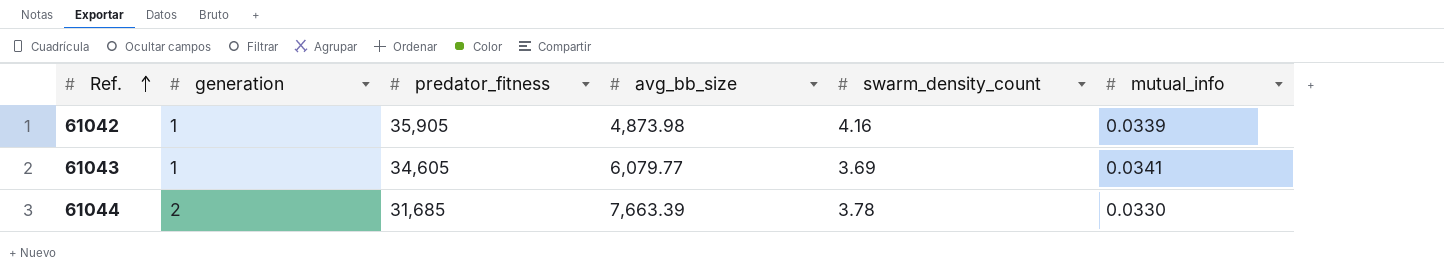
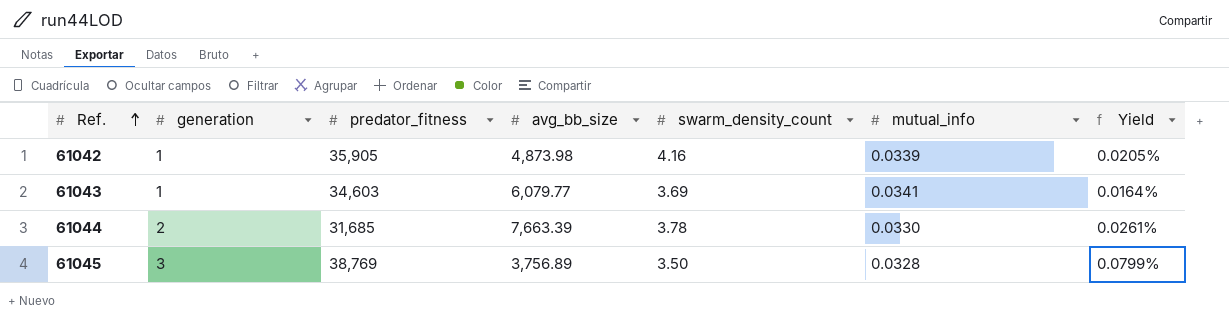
column Yield | formula: none -> [generation] / [avg_bb_size]
61043 | predator_fitness: 34,605 -> 34,603
row 61045: none -> 3 | 38,769 | 3,756.89 | 3.50 | 0.0328 | 0.0799%

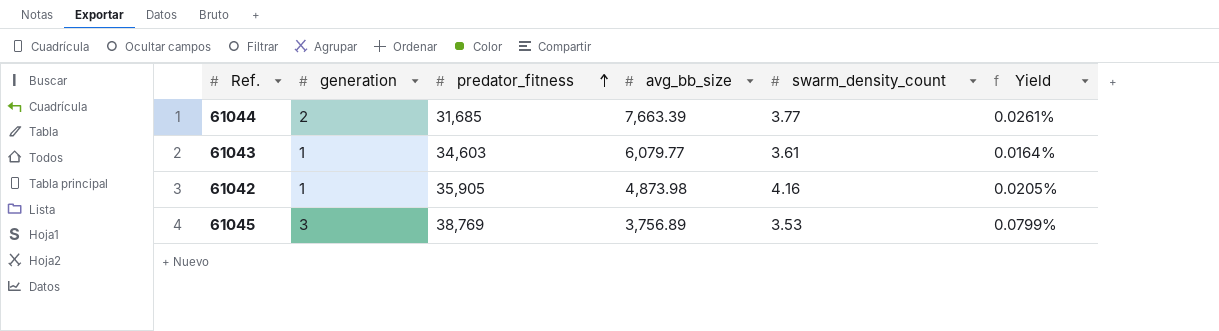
row order: Ref. ascending -> predator_fitness ascending
column mutual_info | position: 6 -> none
61044 | swarm_density_count: 3.78 -> 3.77
61043 | swarm_density_count: 3.69 -> 3.61
61045 | swarm_density_count: 3.50 -> 3.53

